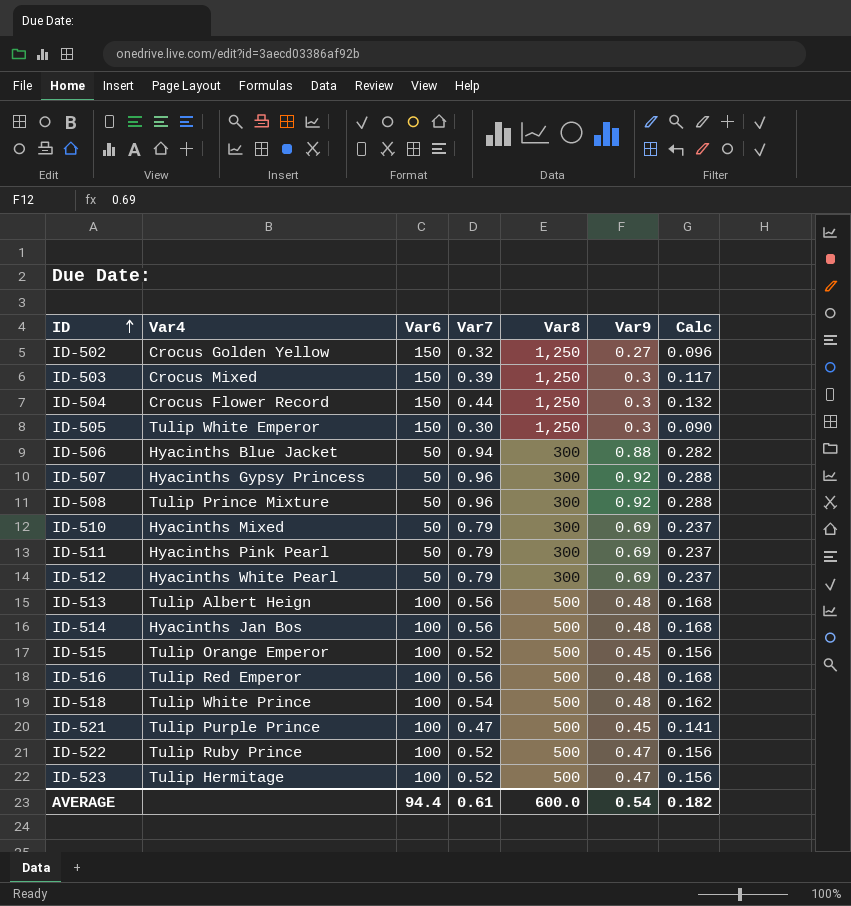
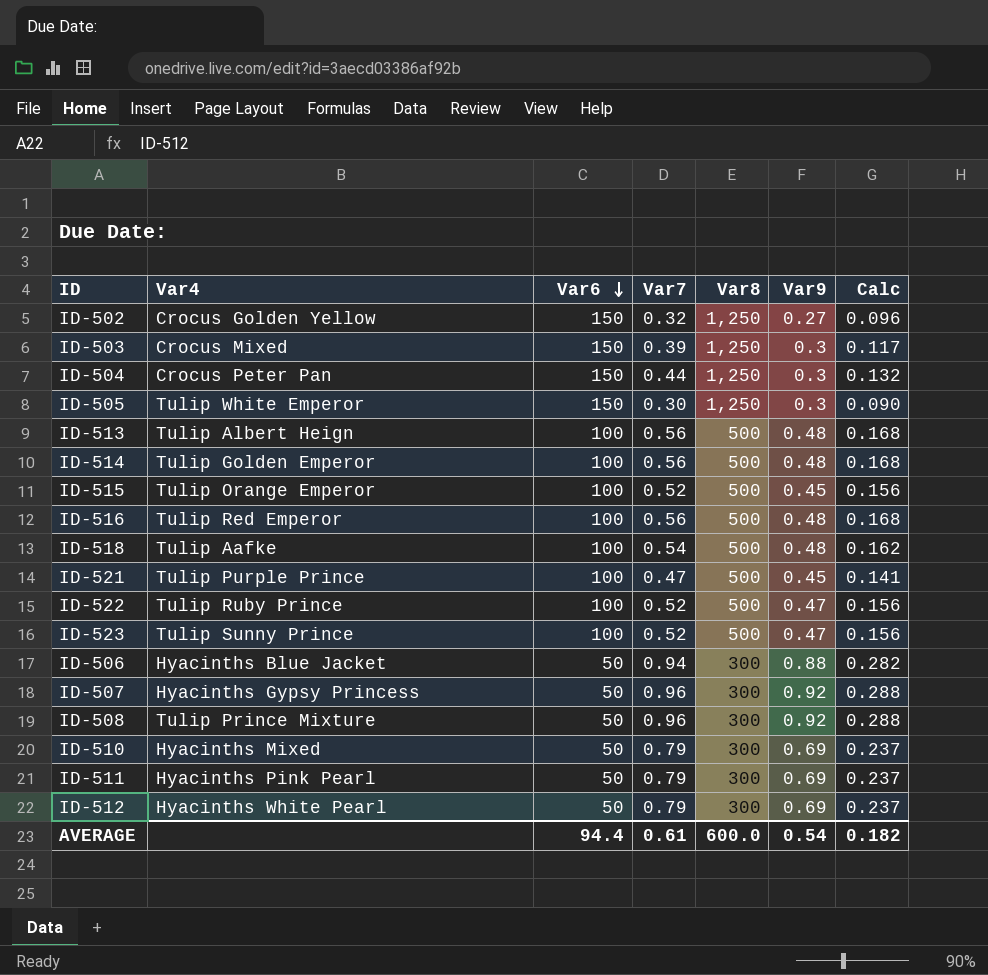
row order: ID ascending -> Var6 descending
ID-504 | Var4: Crocus Flower Record -> Crocus Peter Pan
ID-514 | Var4: Hyacinths Jan Bos -> Tulip Golden Emperor
ID-518 | Var4: Tulip White Prince -> Tulip Aafke
ID-523 | Var4: Tulip Hermitage -> Tulip Sunny Prince

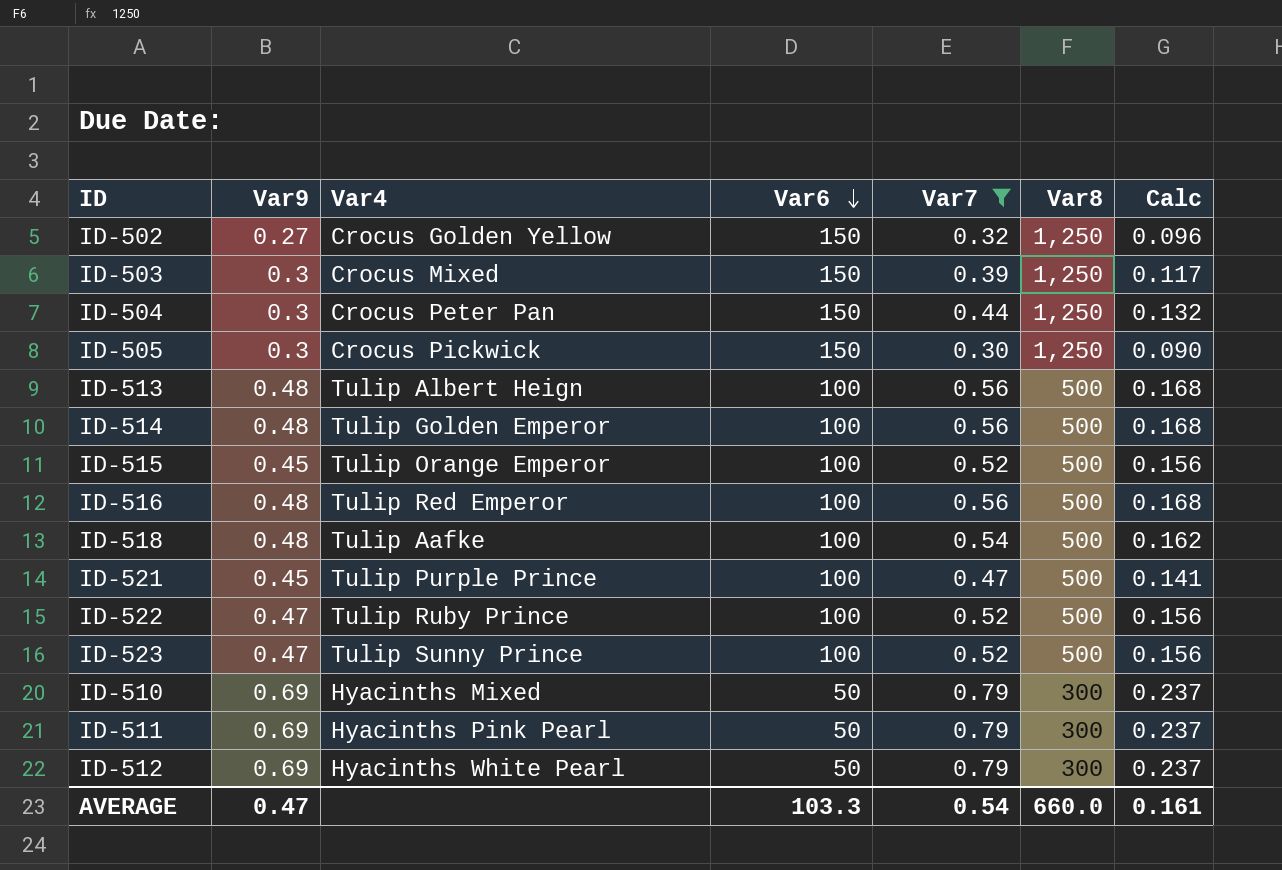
filter: none -> Var7 <= 0.79
column Var9 | position: 6 -> 2
ID-505 | Var4: Tulip White Emperor -> Crocus Pickwick
AVERAGE | Var9: 0.54 -> 0.47
AVERAGE | Var6: 94.4 -> 103.3
AVERAGE | Var7: 0.61 -> 0.54
AVERAGE | Var8: 600.0 -> 660.0
AVERAGE | Calc: 0.182 -> 0.161

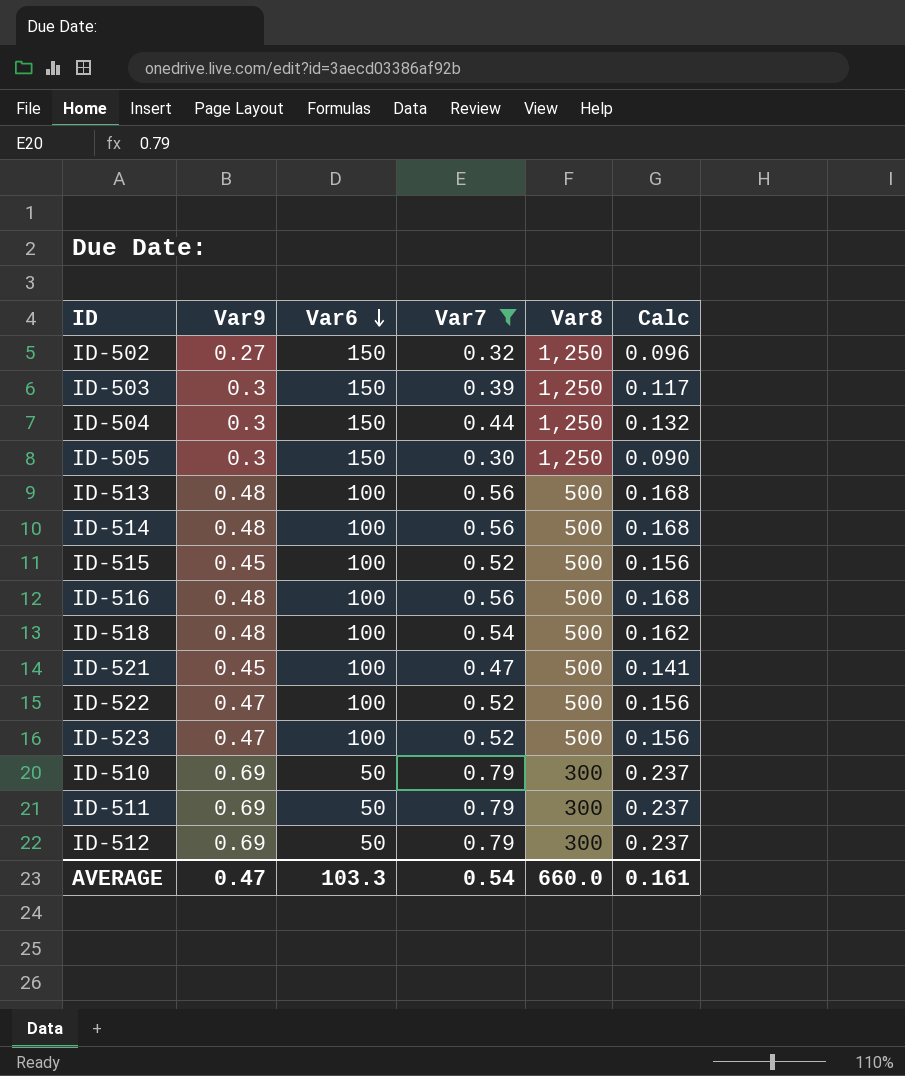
column Var4 | position: 3 -> none

